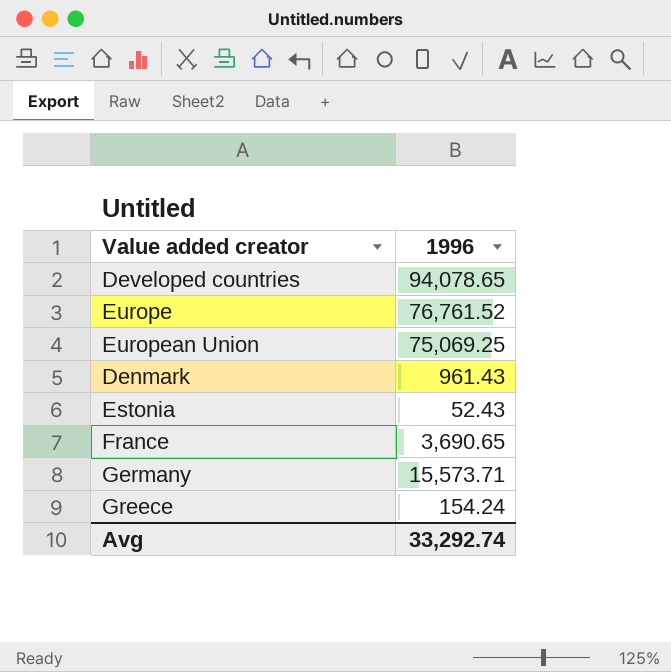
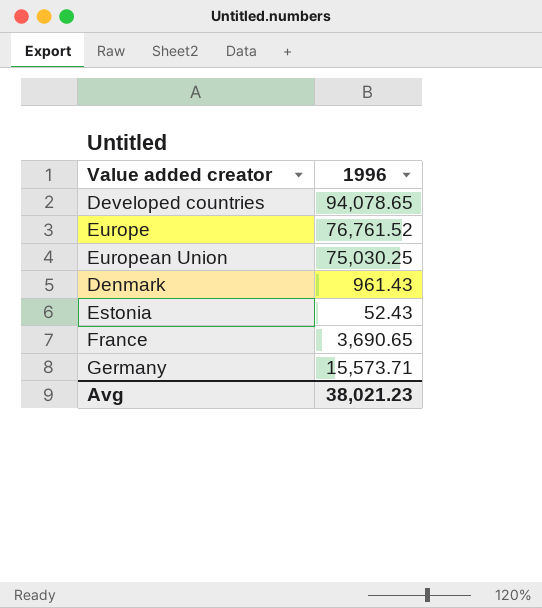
row Greece: 154.24 -> none
European Union | 1996: 75,069.25 -> 75,030.25
Avg | 1996: 33,292.74 -> 38,021.23

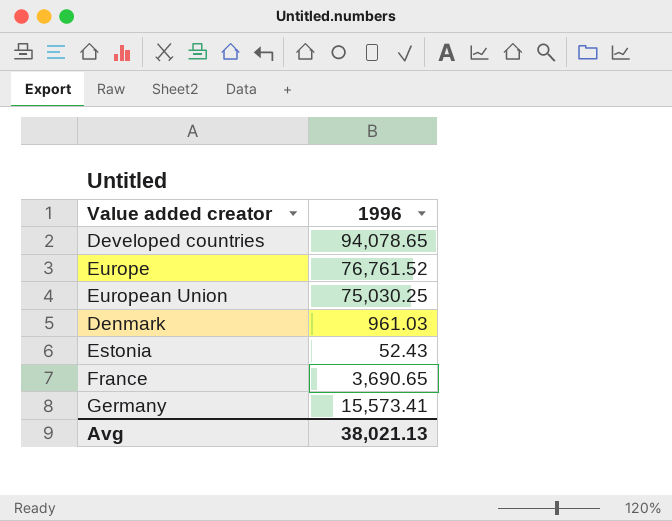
Denmark | 1996: 961.43 -> 961.03
Germany | 1996: 15,573.71 -> 15,573.41
Avg | 1996: 38,021.23 -> 38,021.13

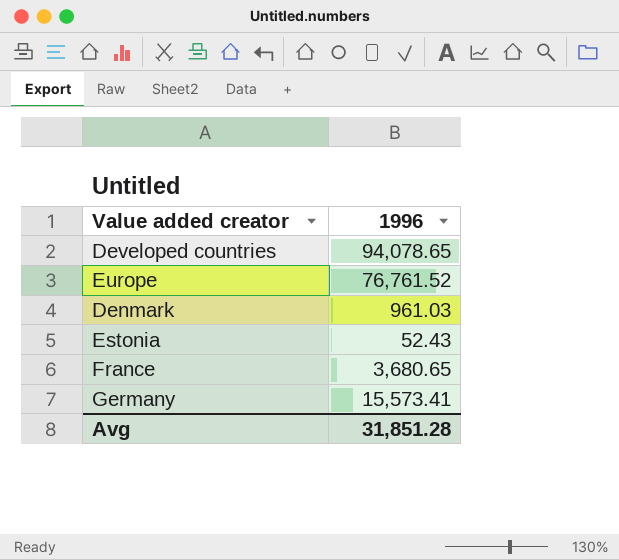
row European Union: 75,030.25 -> none
France | 1996: 3,690.65 -> 3,680.65
Avg | 1996: 38,021.13 -> 31,851.28

